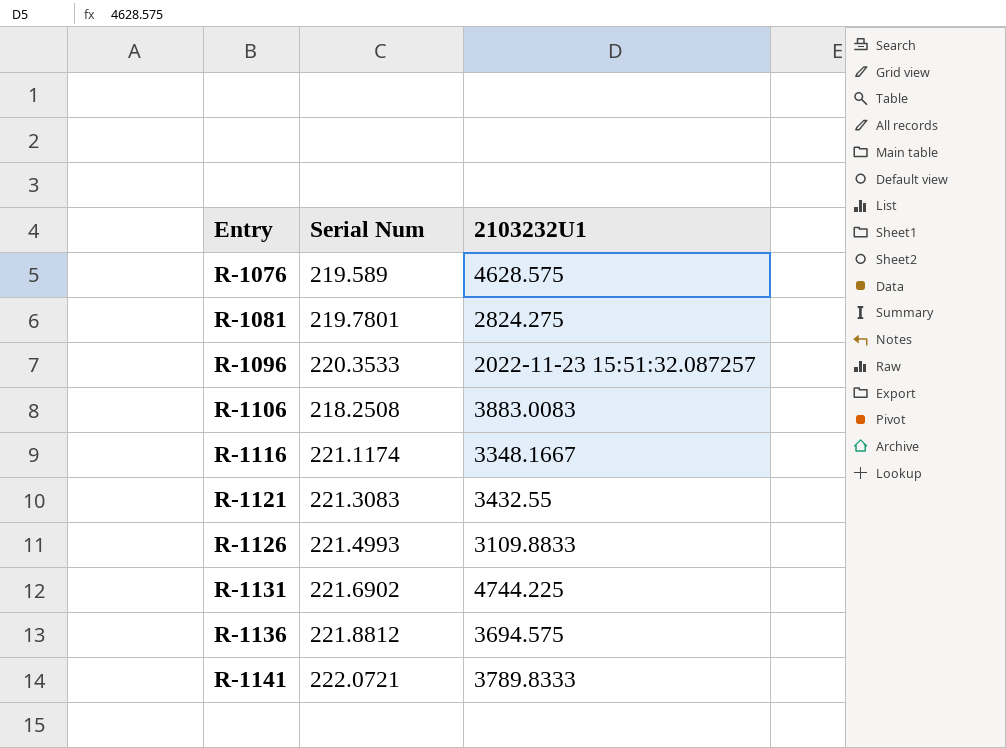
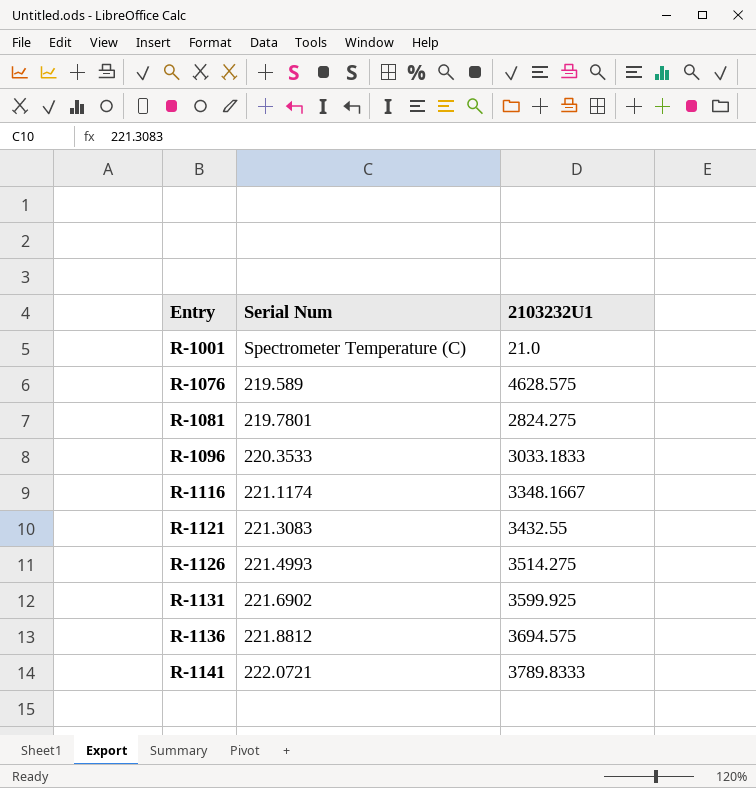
row R-1106: 218.2508 | 3883.0083 -> none
row R-1001: none -> Spectrometer Temperature (C) | 21.0
R-1096 | 2103232U1: 2022-11-23 15:51:32.087257 -> 3033.1833
R-1126 | 2103232U1: 3109.8833 -> 3514.275
R-1131 | 2103232U1: 4744.225 -> 3599.925

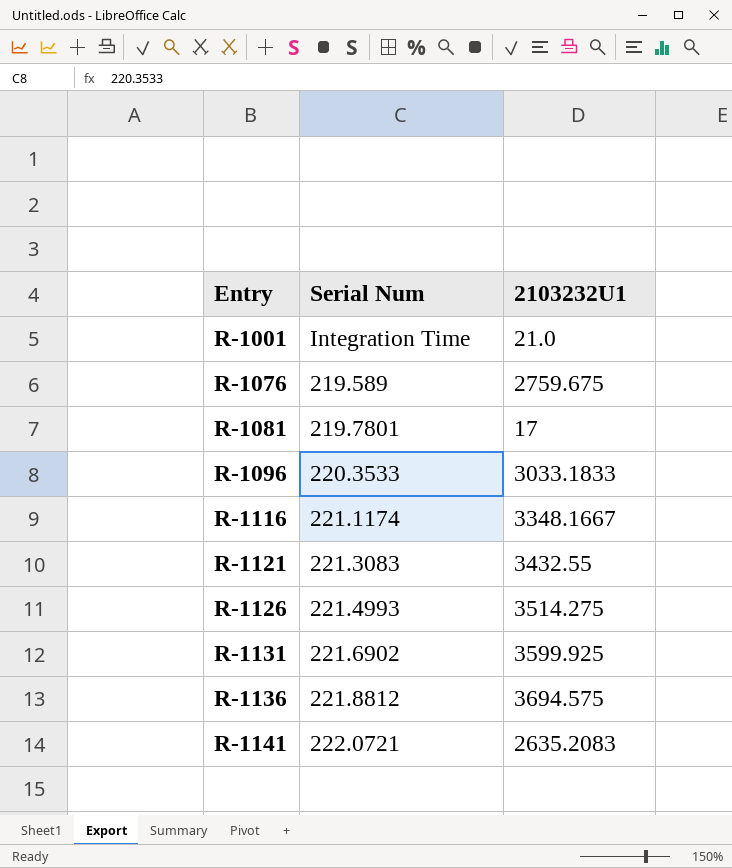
R-1001 | Serial Num: Spectrometer Temperature (C) -> Integration Time
R-1076 | 2103232U1: 4628.575 -> 2759.675
R-1081 | 2103232U1: 2824.275 -> 17
R-1141 | 2103232U1: 3789.8333 -> 2635.2083

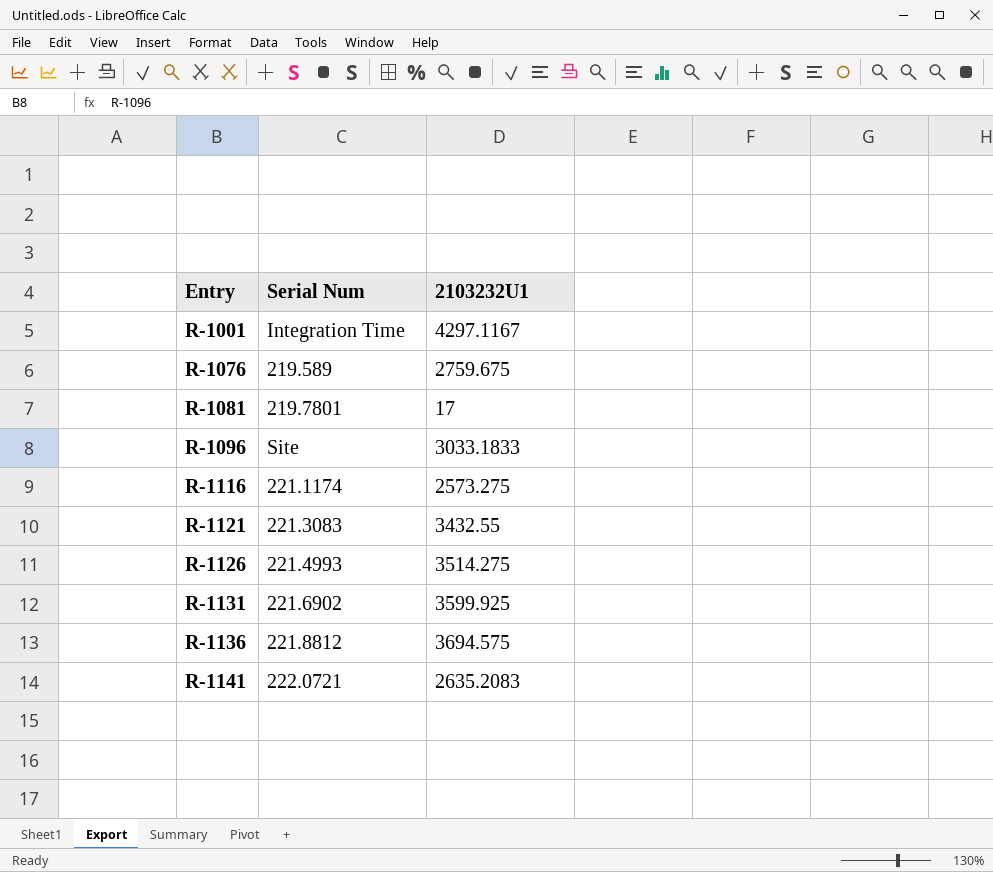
R-1001 | 2103232U1: 21.0 -> 4297.1167
R-1096 | Serial Num: 220.3533 -> Site
R-1116 | 2103232U1: 3348.1667 -> 2573.275

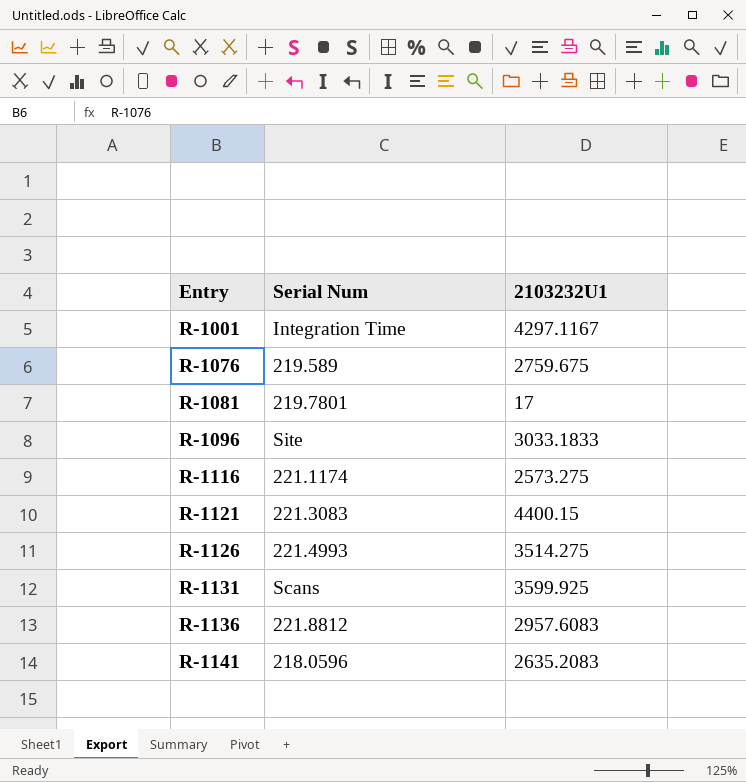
R-1121 | 2103232U1: 3432.55 -> 4400.15
R-1131 | Serial Num: 221.6902 -> Scans
R-1136 | 2103232U1: 3694.575 -> 2957.6083
R-1141 | Serial Num: 222.0721 -> 218.0596

